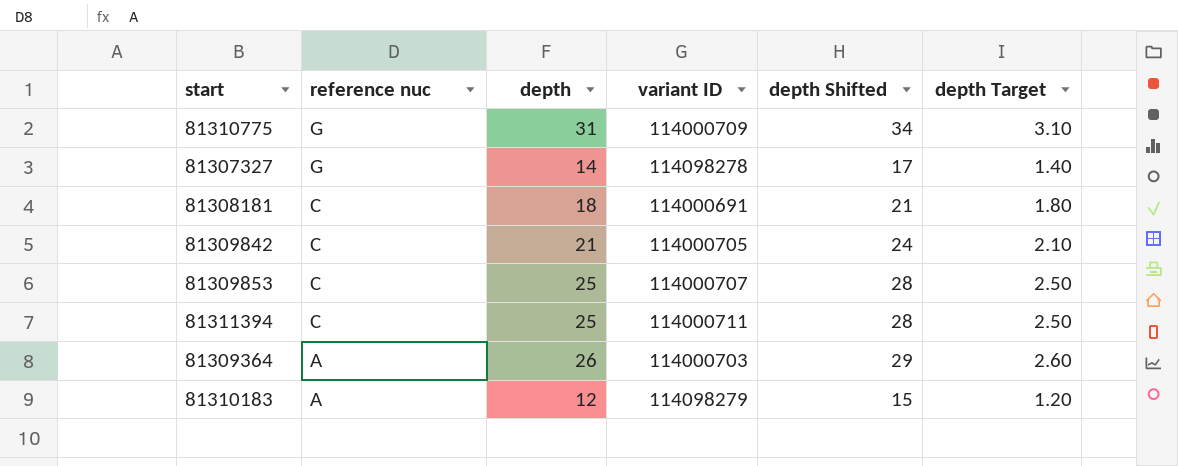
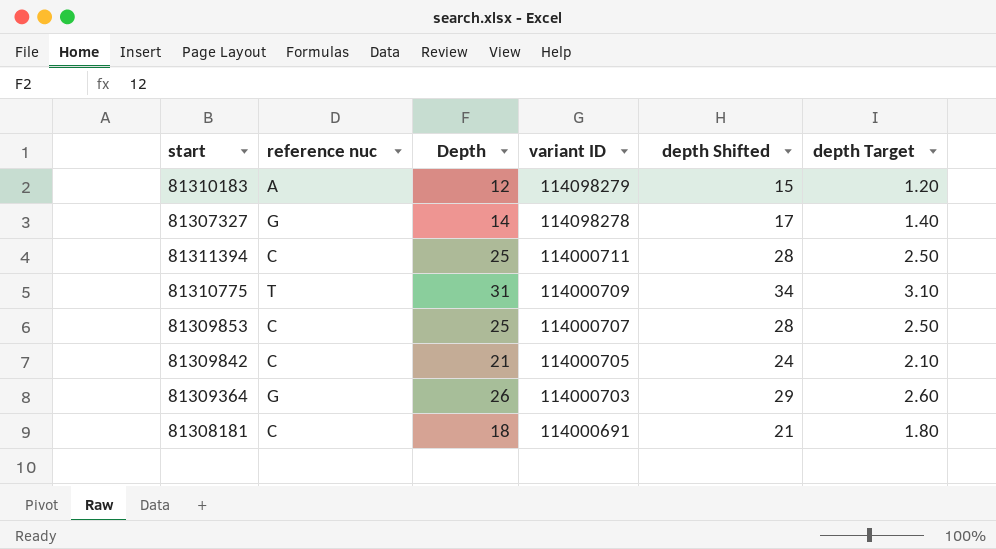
row order: reference nuc descending -> variant ID descending
column name: depth -> Depth
81310775 | reference nuc: G -> T
81309364 | reference nuc: A -> G

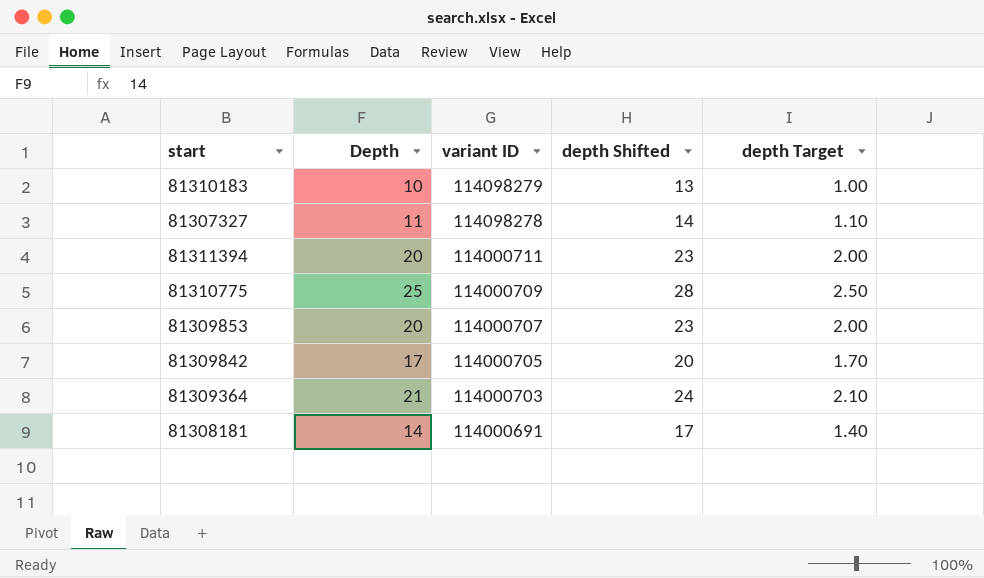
column reference nuc | position: 2 -> none
81310183 | Depth: 12 -> 10
81310183 | depth Shifted: 15 -> 13
81310183 | depth Target: 1.20 -> 1.00
81307327 | Depth: 14 -> 11
81307327 | depth Shifted: 17 -> 14
81307327 | depth Target: 1.40 -> 1.10
81311394 | Depth: 25 -> 20
81311394 | depth Shifted: 28 -> 23
81311394 | depth Target: 2.50 -> 2.00
81310775 | Depth: 31 -> 25
81310775 | depth Shifted: 34 -> 28
81310775 | depth Target: 3.10 -> 2.50
81309853 | Depth: 25 -> 20
81309853 | depth Shifted: 28 -> 23
81309853 | depth Target: 2.50 -> 2.00
81309842 | Depth: 21 -> 17
81309842 | depth Shifted: 24 -> 20
81309842 | depth Target: 2.10 -> 1.70
81309364 | Depth: 26 -> 21
81309364 | depth Shifted: 29 -> 24
81309364 | depth Target: 2.60 -> 2.10
81308181 | Depth: 18 -> 14
81308181 | depth Shifted: 21 -> 17
81308181 | depth Target: 1.80 -> 1.40

